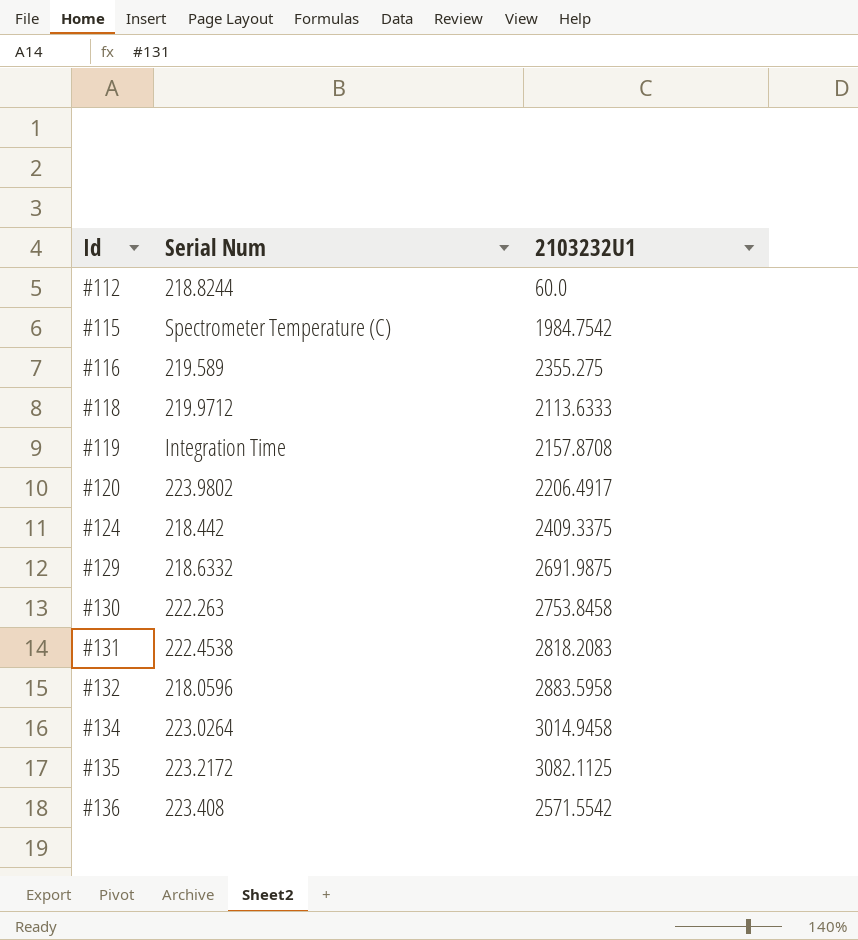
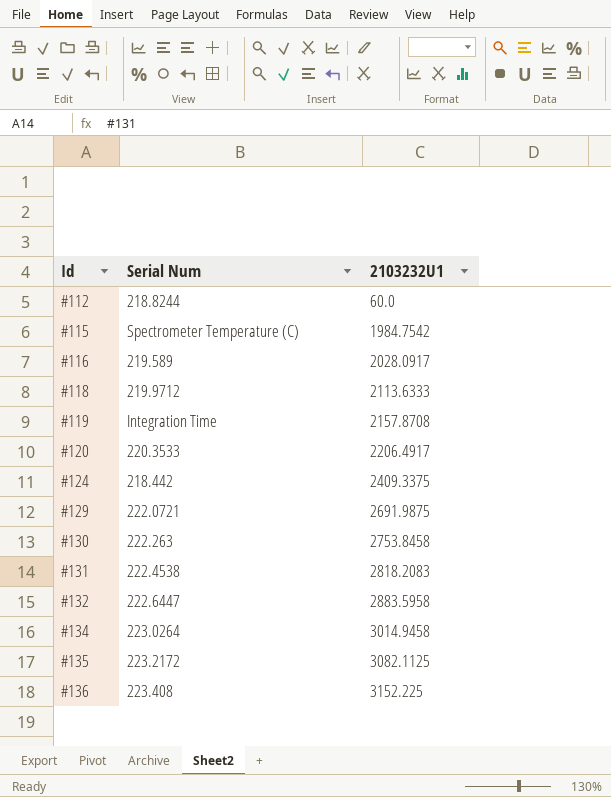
#116 | 2103232U1: 2355.275 -> 2028.0917
#120 | Serial Num: 223.9802 -> 220.3533
#129 | Serial Num: 218.6332 -> 222.0721
#132 | Serial Num: 218.0596 -> 222.6447
#136 | 2103232U1: 2571.5542 -> 3152.225

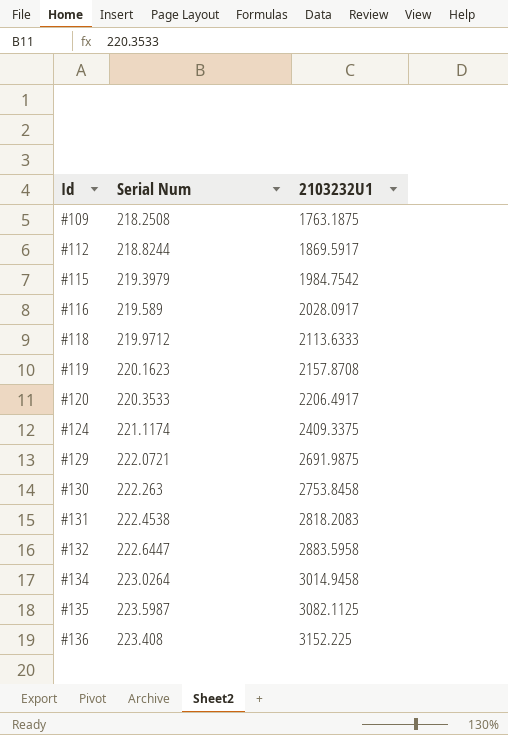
row #109: none -> 218.2508 | 1763.1875
#112 | 2103232U1: 60.0 -> 1869.5917
#115 | Serial Num: Spectrometer Temperature (C) -> 219.3979
#119 | Serial Num: Integration Time -> 220.1623
#124 | Serial Num: 218.442 -> 221.1174
#135 | Serial Num: 223.2172 -> 223.5987

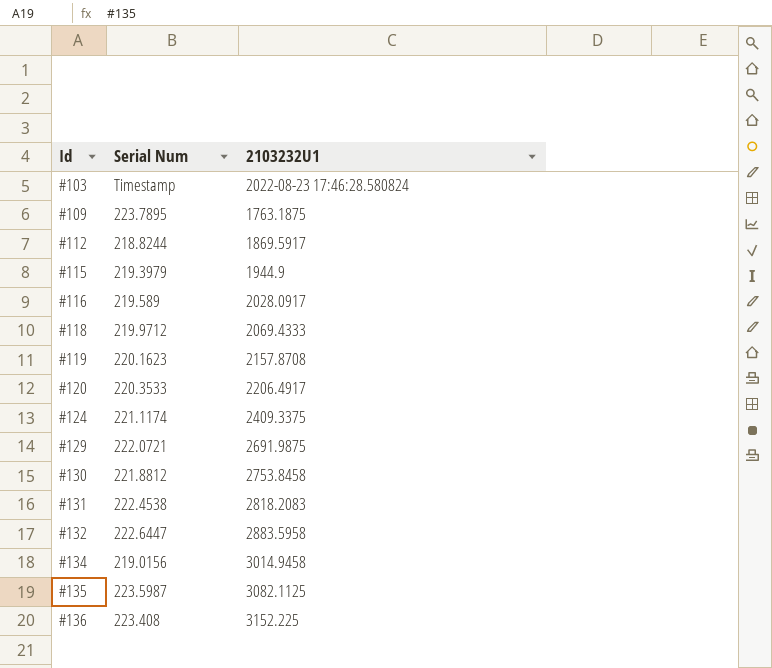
row #103: none -> Timestamp | 2022-08-23 17:46:28.580824
#109 | Serial Num: 218.2508 -> 223.7895
#115 | 2103232U1: 1984.7542 -> 1944.9
#118 | 2103232U1: 2113.6333 -> 2069.4333
#130 | Serial Num: 222.263 -> 221.8812
#134 | Serial Num: 223.0264 -> 219.0156

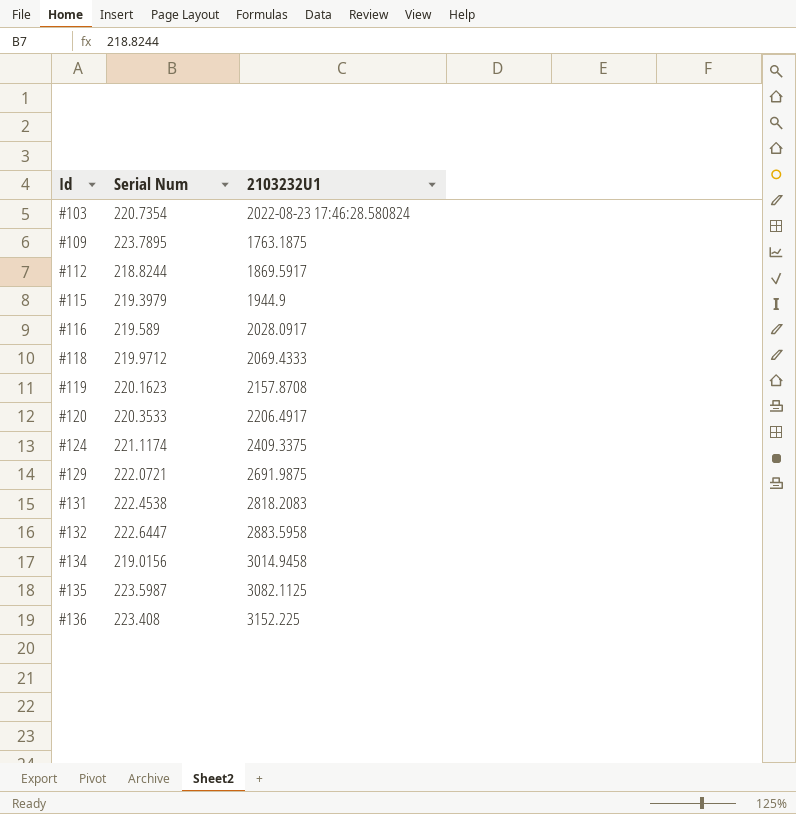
row #130: 221.8812 | 2753.8458 -> none
#103 | Serial Num: Timestamp -> 220.7354

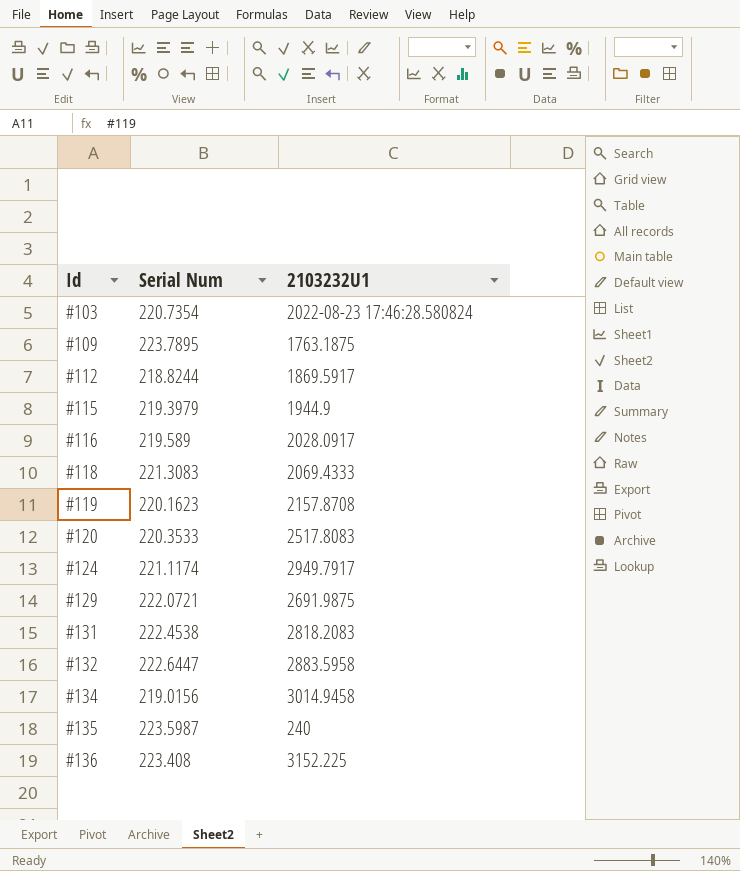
#118 | Serial Num: 219.9712 -> 221.3083
#120 | 2103232U1: 2206.4917 -> 2517.8083
#124 | 2103232U1: 2409.3375 -> 2949.7917
#135 | 2103232U1: 3082.1125 -> 240

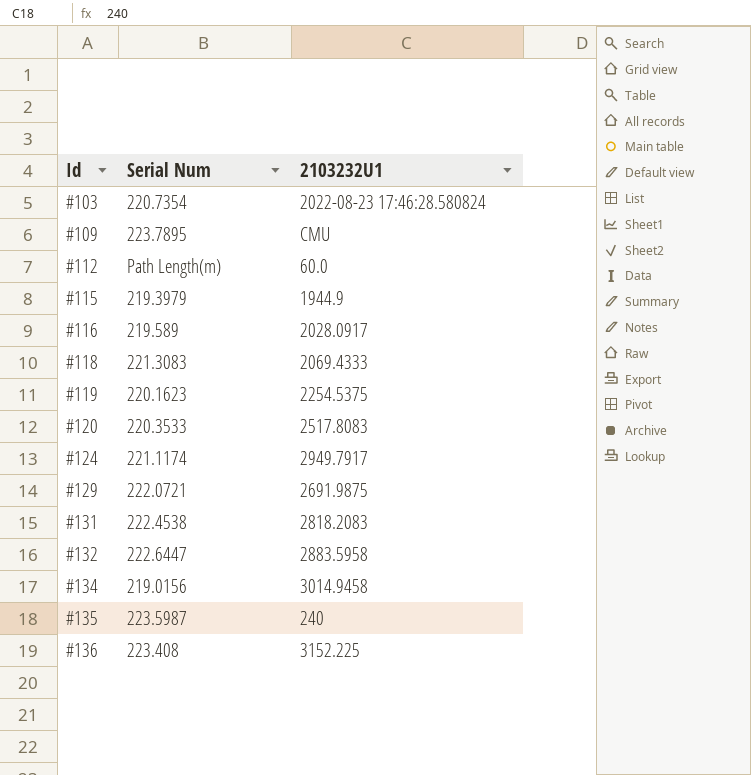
#109 | 2103232U1: 1763.1875 -> CMU
#112 | Serial Num: 218.8244 -> Path Length(m)
#112 | 2103232U1: 1869.5917 -> 60.0
#119 | 2103232U1: 2157.8708 -> 2254.5375

